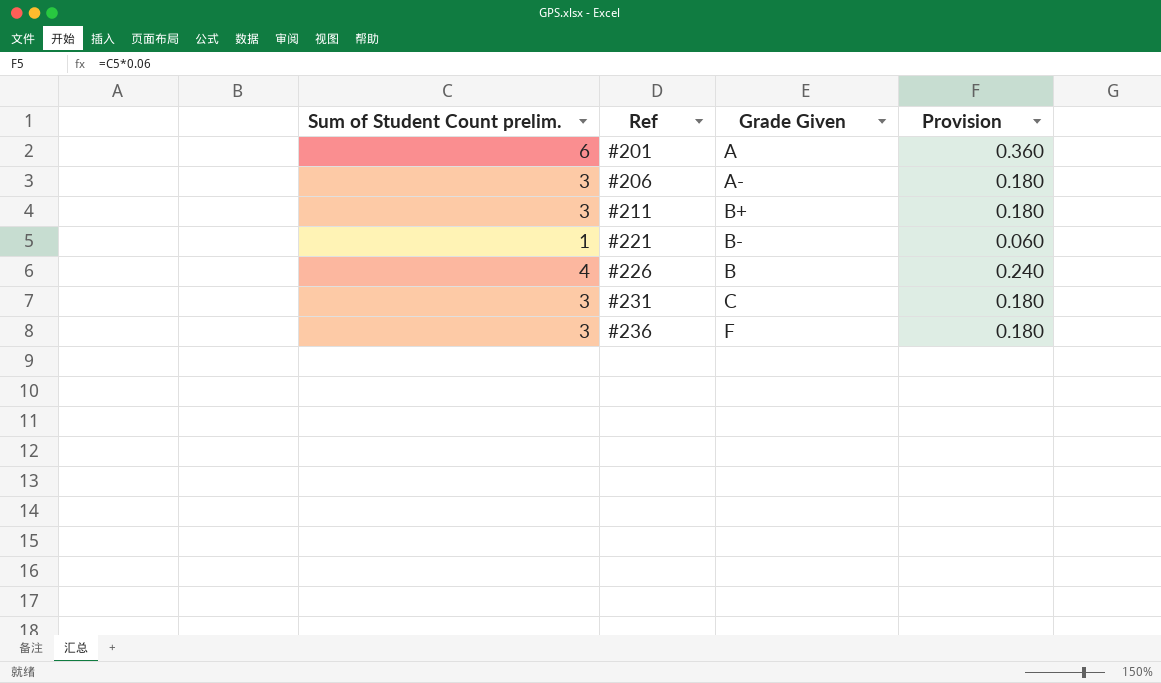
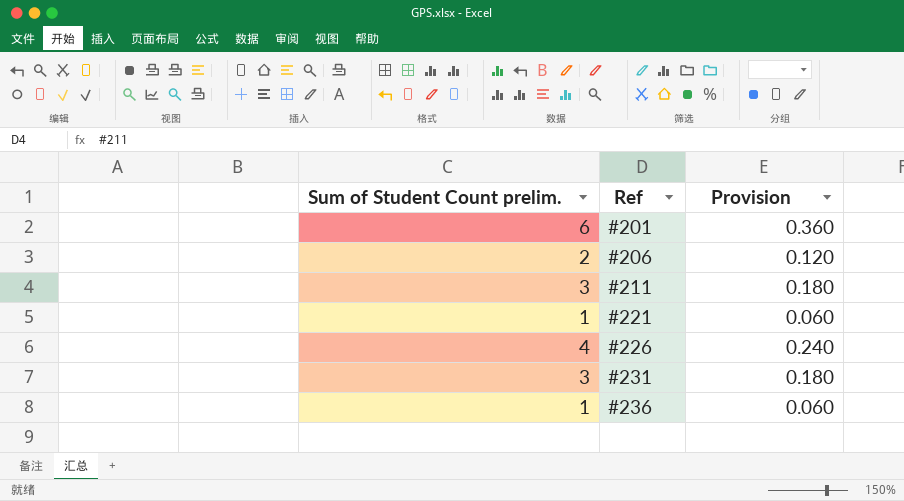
column Grade Given | position: 3 -> none
#206 | Sum of Student Count prelim.: 3 -> 2
#206 | Provision: 0.180 -> 0.120
#236 | Sum of Student Count prelim.: 3 -> 1
#236 | Provision: 0.180 -> 0.060

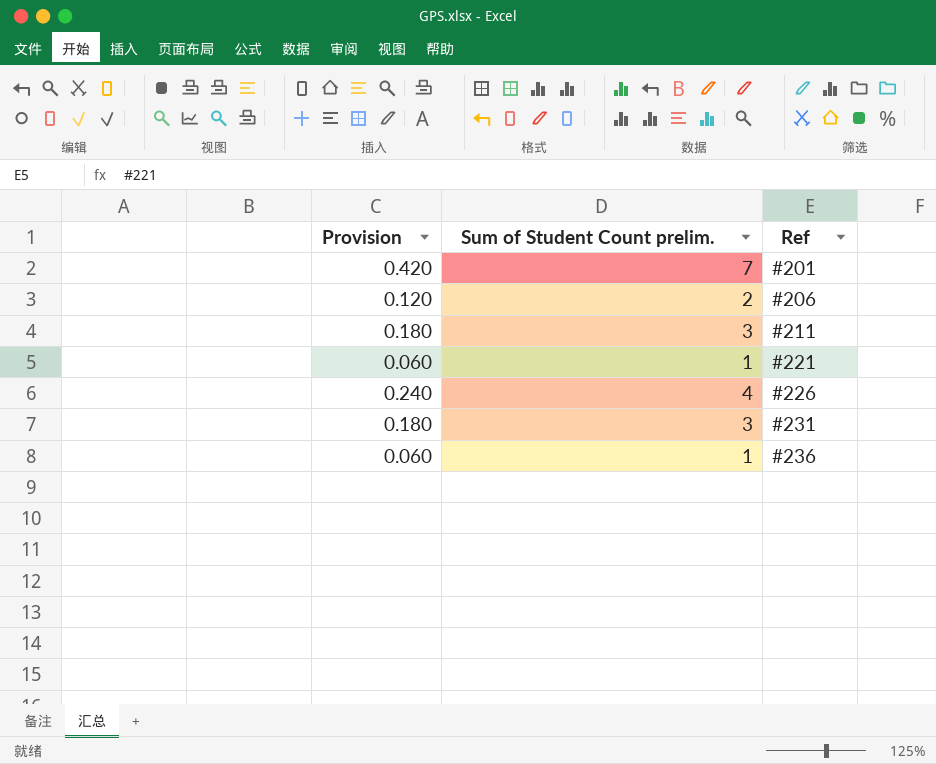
column Provision | position: 3 -> 1
#201 | Provision: 0.360 -> 0.420
#201 | Sum of Student Count prelim.: 6 -> 7

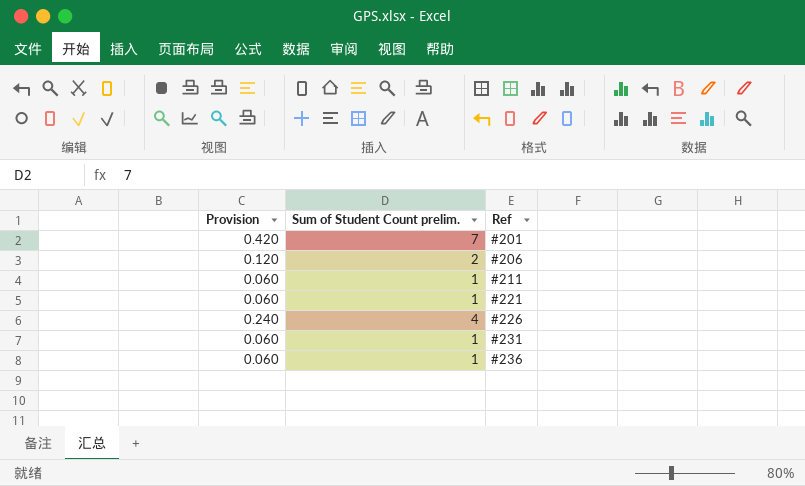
#211 | Provision: 0.180 -> 0.060
#211 | Sum of Student Count prelim.: 3 -> 1
#231 | Provision: 0.180 -> 0.060
#231 | Sum of Student Count prelim.: 3 -> 1

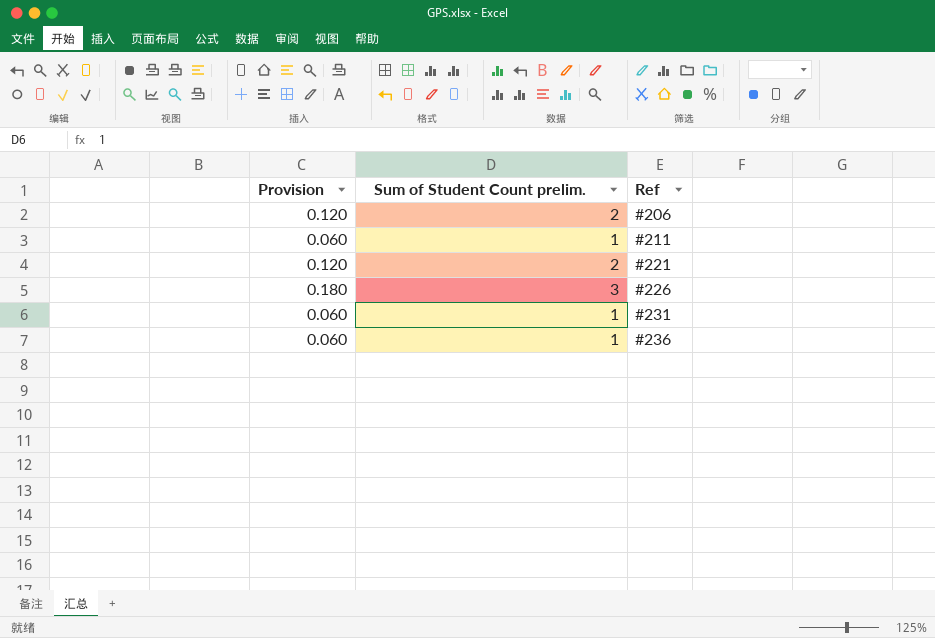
row #201: 0.420 | 7 -> none
#221 | Provision: 0.060 -> 0.120
#221 | Sum of Student Count prelim.: 1 -> 2
#226 | Provision: 0.240 -> 0.180
#226 | Sum of Student Count prelim.: 4 -> 3

